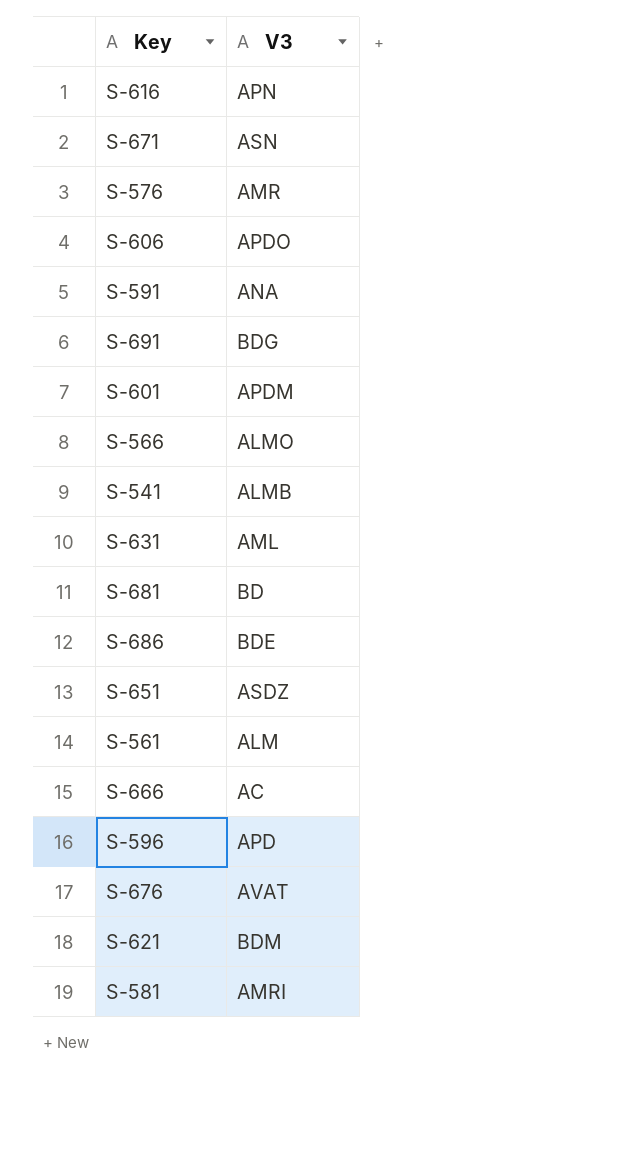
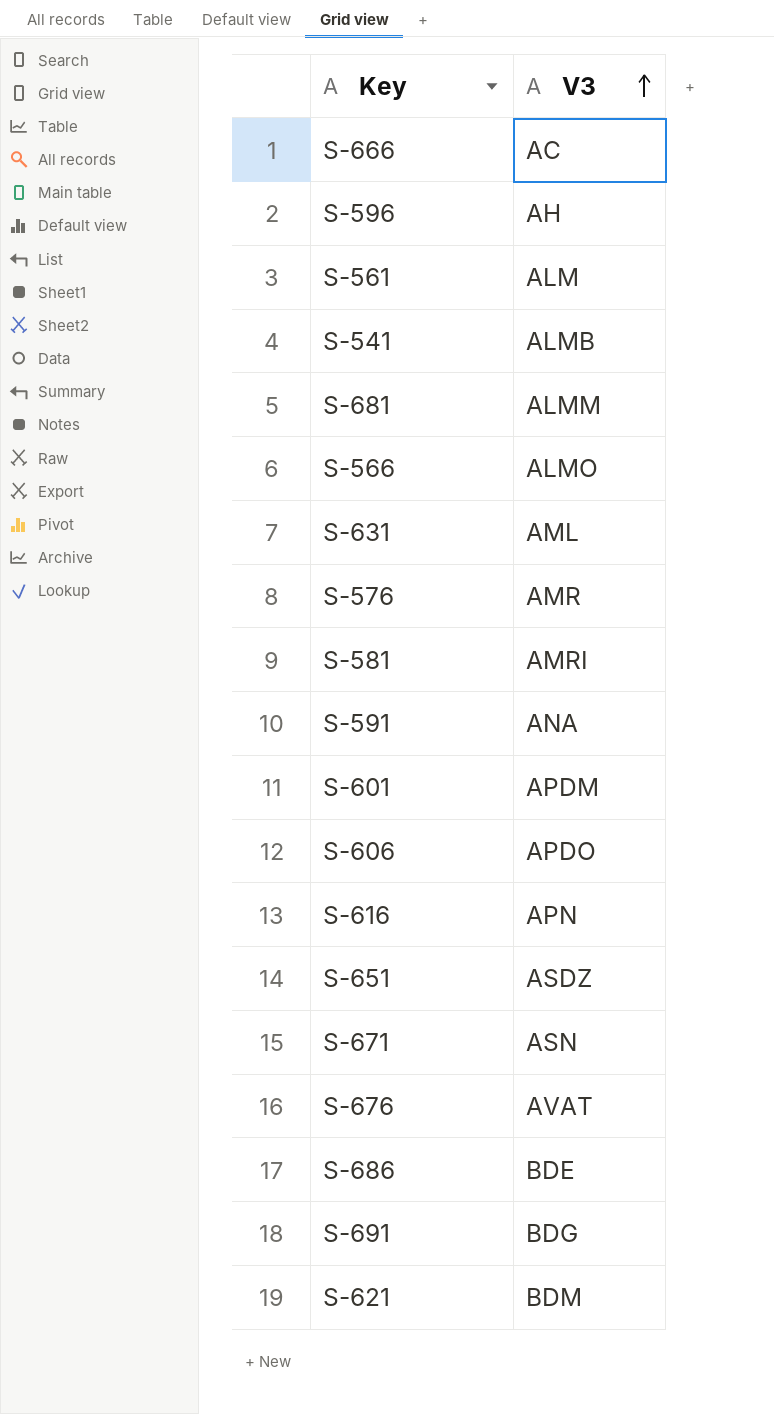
row order: none -> V3 ascending
S-596 | V3: APD -> AH
S-681 | V3: BD -> ALMM

